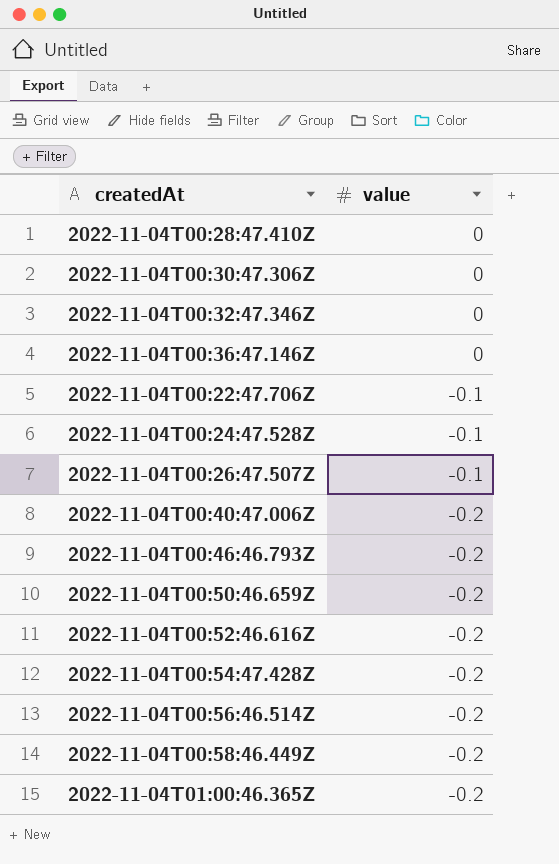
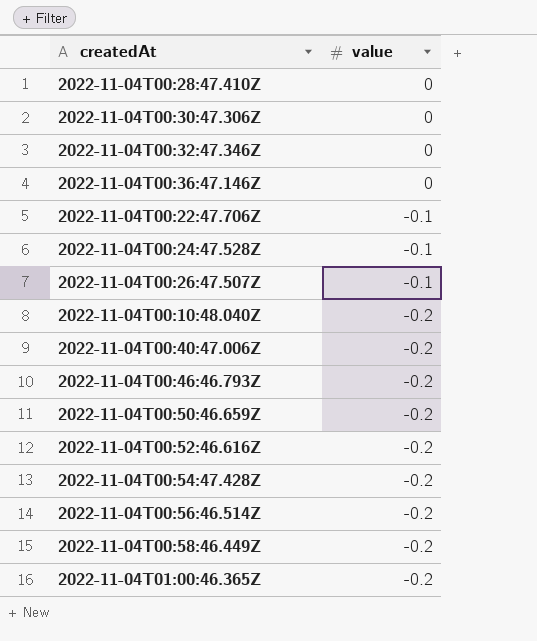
row 2022-11-04T00:10:48.040Z: none -> -0.2

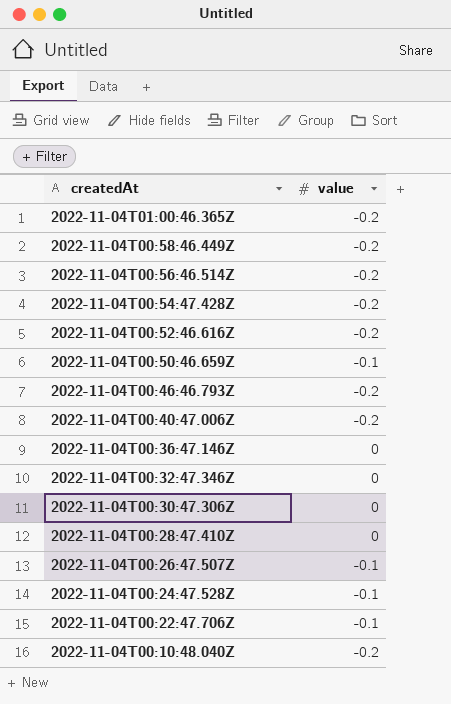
row order: value descending -> createdAt descending
2022-11-04T00:50:46.659Z | value: -0.2 -> -0.1

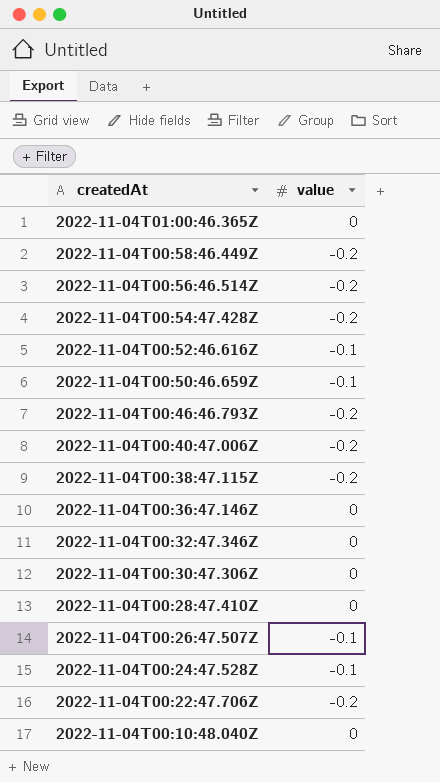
2022-11-04T01:00:46.365Z | value: -0.2 -> 0
2022-11-04T00:52:46.616Z | value: -0.2 -> -0.1
row 2022-11-04T00:38:47.115Z: none -> -0.2
2022-11-04T00:22:47.706Z | value: -0.1 -> -0.2
2022-11-04T00:10:48.040Z | value: -0.2 -> 0

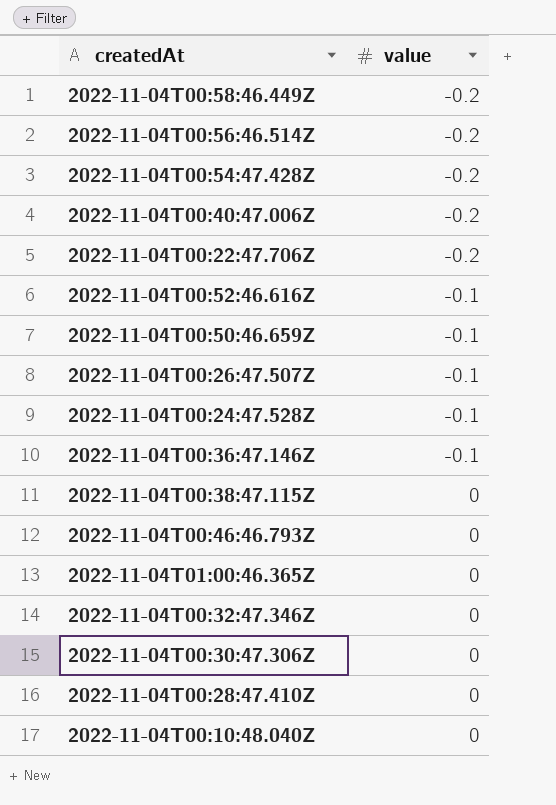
row order: createdAt descending -> value ascending
2022-11-04T00:36:47.146Z | value: 0 -> -0.1
2022-11-04T00:38:47.115Z | value: -0.2 -> 0
2022-11-04T00:46:46.793Z | value: -0.2 -> 0

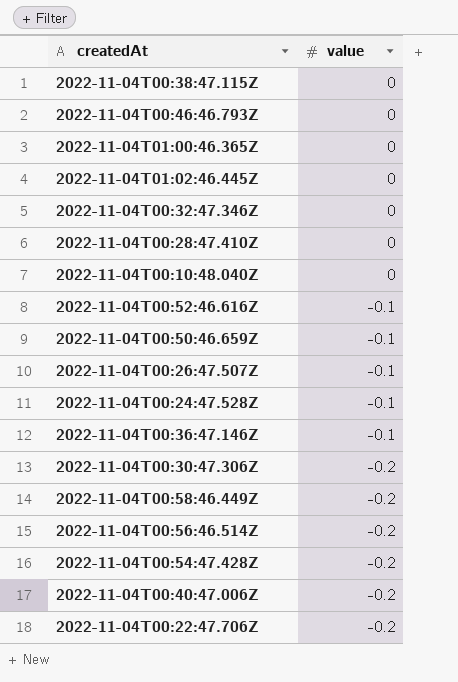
row order: value ascending -> value descending
row 2022-11-04T01:02:46.445Z: none -> 0
2022-11-04T00:30:47.306Z | value: 0 -> -0.2

